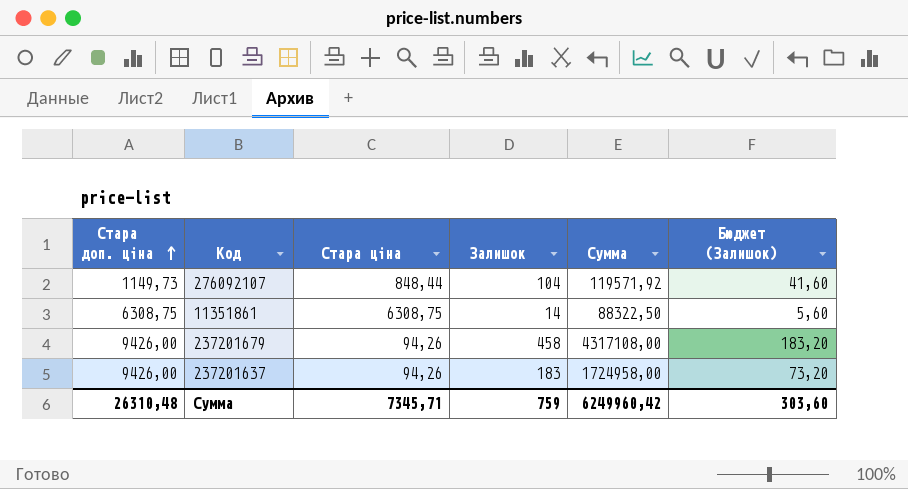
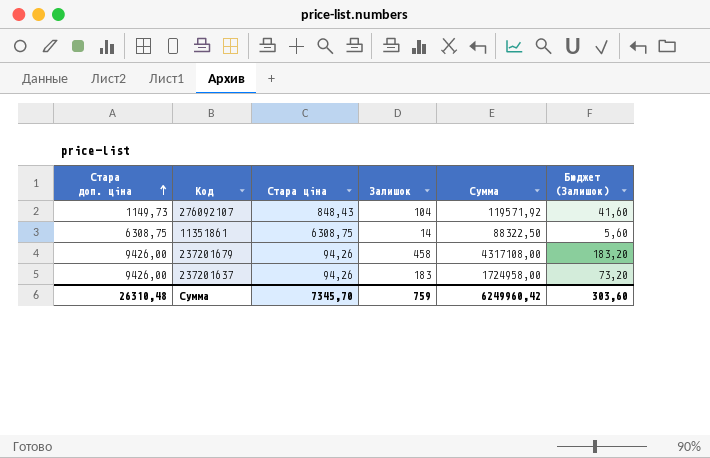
276092107 | Стара ціна: 848,44 -> 848,43
Сумма | Стара ціна: 7345,71 -> 7345,70

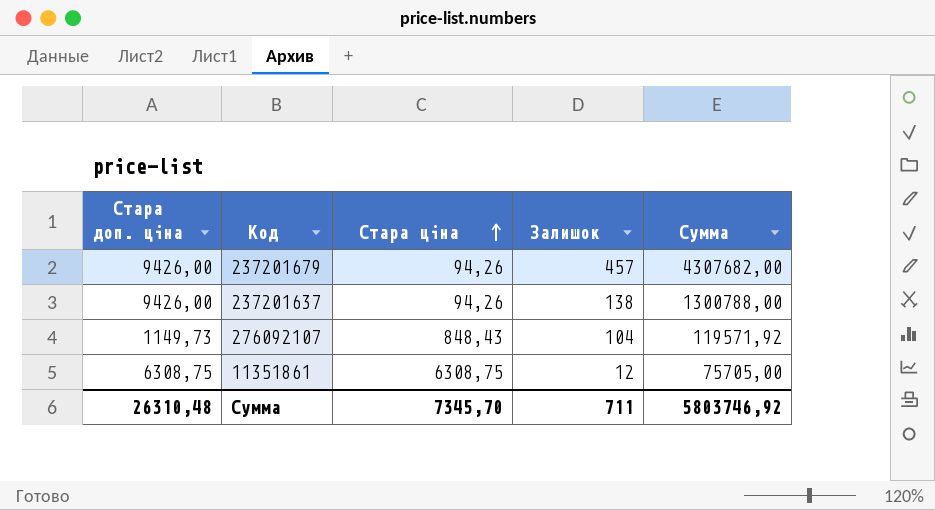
row order: Стара доп. ціна ascending -> Стара ціна ascending
column Бюджет (Залишок) | formula: [Залишок] * 0,4 -> none
237201679 | Залишок: 458 -> 457
237201679 | Сумма: 4317108,00 -> 4307682,00
237201637 | Залишок: 183 -> 138
237201637 | Сумма: 1724958,00 -> 1300788,00
11351861 | Залишок: 14 -> 12
11351861 | Сумма: 88322,50 -> 75705,00
Сумма | Залишок: 759 -> 711
Сумма | Сумма: 6249960,42 -> 5803746,92

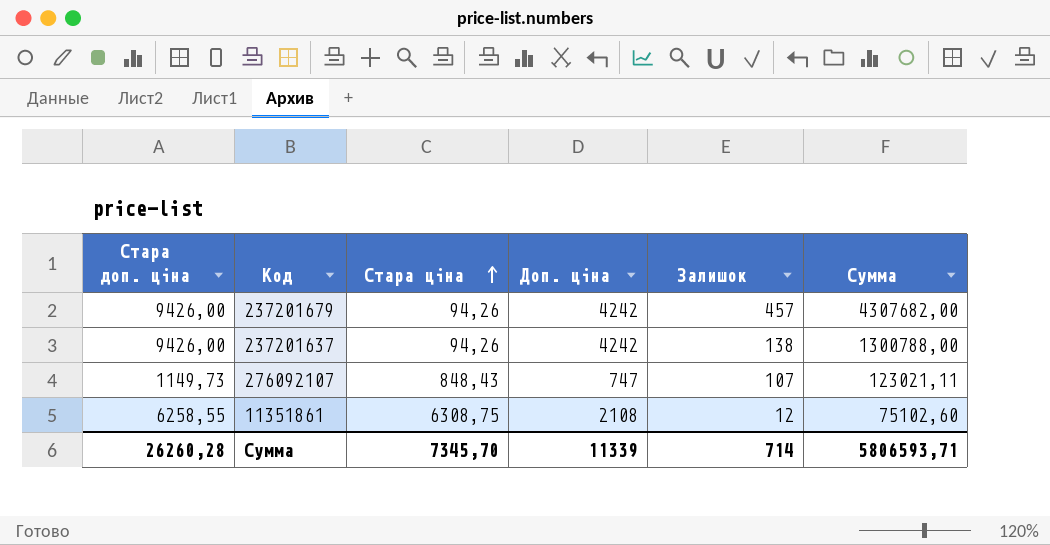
column Доп. ціна | position: none -> 4
276092107 | Залишок: 104 -> 107
276092107 | Сумма: 119571,92 -> 123021,11
11351861 | Стара доп. ціна: 6308,75 -> 6258,55
11351861 | Сумма: 75705,00 -> 75102,60
Сумма | Стара доп. ціна: 26310,48 -> 26260,28
Сумма | Залишок: 711 -> 714
Сумма | Сумма: 5803746,92 -> 5806593,71

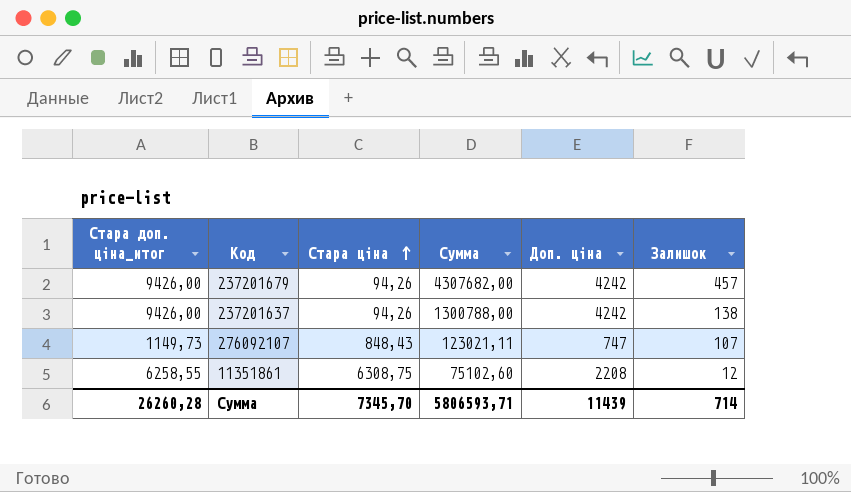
column name: Стара доп. ціна -> Стара доп. ціна_итог
column Сумма | position: 6 -> 4
11351861 | Доп. ціна: 2108 -> 2208
Сумма | Доп. ціна: 11339 -> 11439

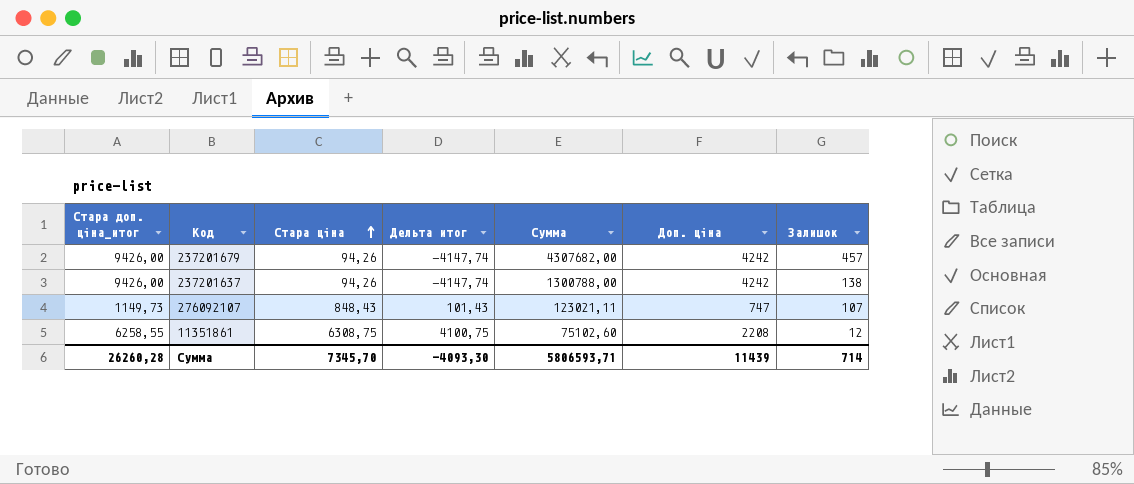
column Дельта итог | formula: none -> [Стара ціна] - [Доп. ціна]

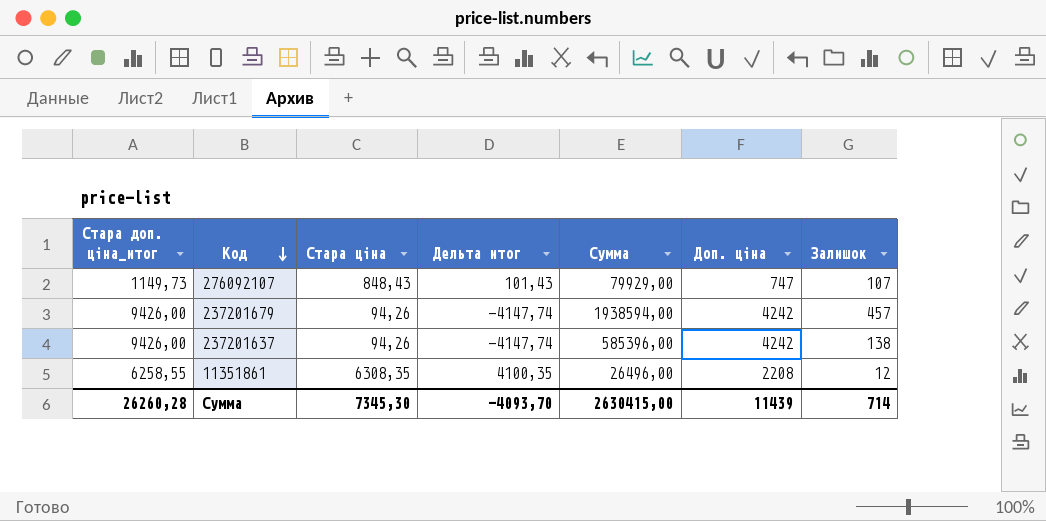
row order: Стара ціна ascending -> Код descending
column Сумма | formula: [Стара доп. ціна_итог] * [Залишок] -> [Доп. ціна] * [Залишок]
11351861 | Стара ціна: 6308,75 -> 6308,35
11351861 | Дельта итог: 4100,75 -> 4100,35
Сумма | Стара ціна: 7345,70 -> 7345,30
Сумма | Дельта итог: -4093,30 -> -4093,70
Сумма | Сумма: 5806593,71 -> 2630415,00

